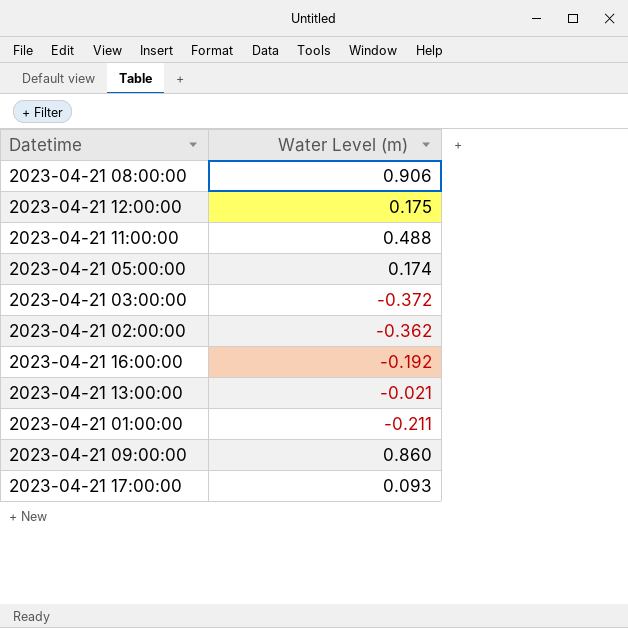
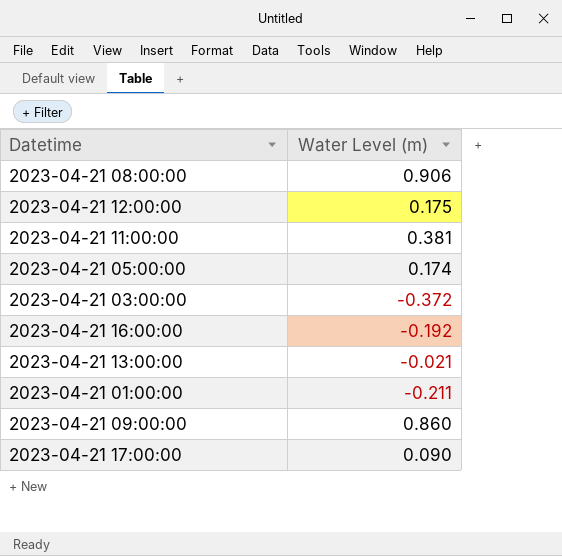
row 2023-04-21 02:00:00: -0.362 -> none
2023-04-21 11:00:00 | Water Level (m): 0.488 -> 0.381
2023-04-21 17:00:00 | Water Level (m): 0.093 -> 0.090

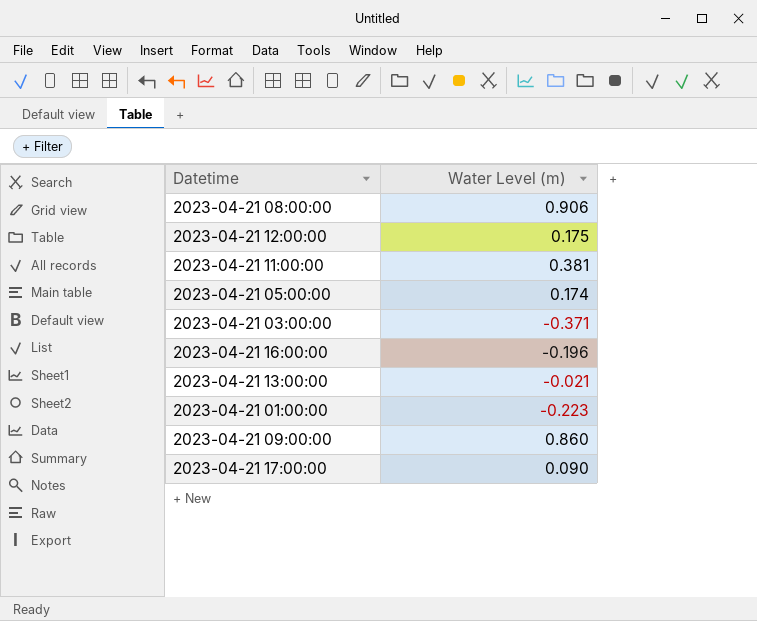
2023-04-21 03:00:00 | Water Level (m): -0.372 -> -0.371
2023-04-21 16:00:00 | Water Level (m): -0.192 -> -0.196
2023-04-21 01:00:00 | Water Level (m): -0.211 -> -0.223

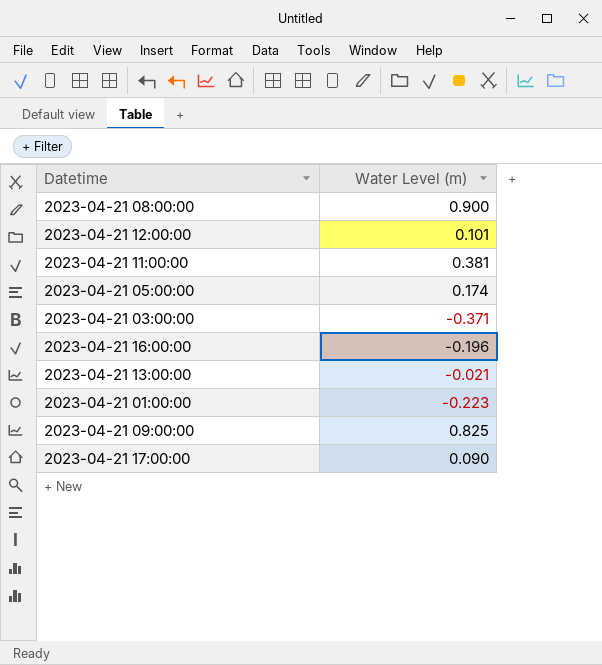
2023-04-21 08:00:00 | Water Level (m): 0.906 -> 0.900
2023-04-21 12:00:00 | Water Level (m): 0.175 -> 0.101
2023-04-21 09:00:00 | Water Level (m): 0.860 -> 0.825

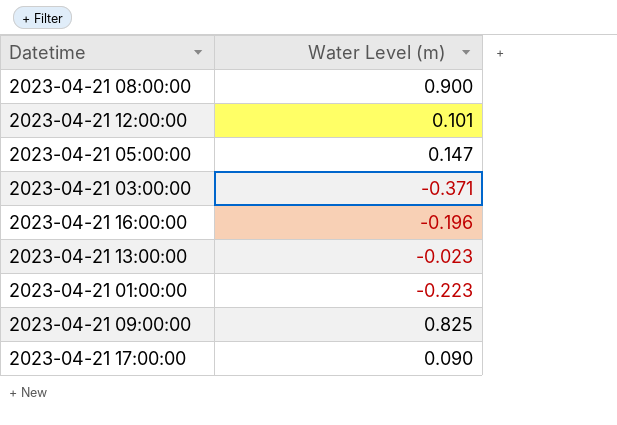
row 2023-04-21 11:00:00: 0.381 -> none
2023-04-21 05:00:00 | Water Level (m): 0.174 -> 0.147
2023-04-21 13:00:00 | Water Level (m): -0.021 -> -0.023

